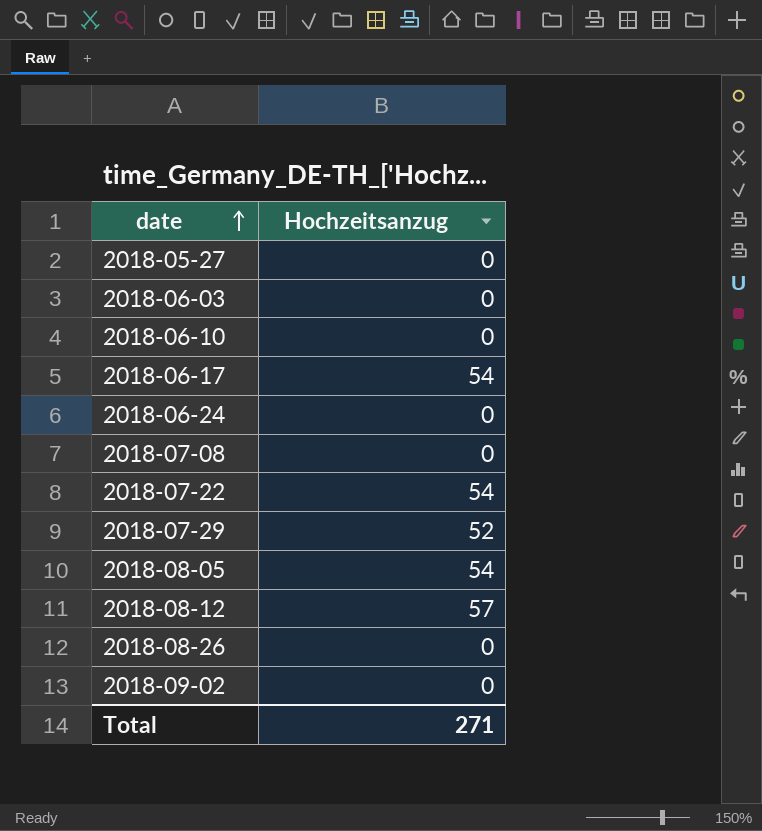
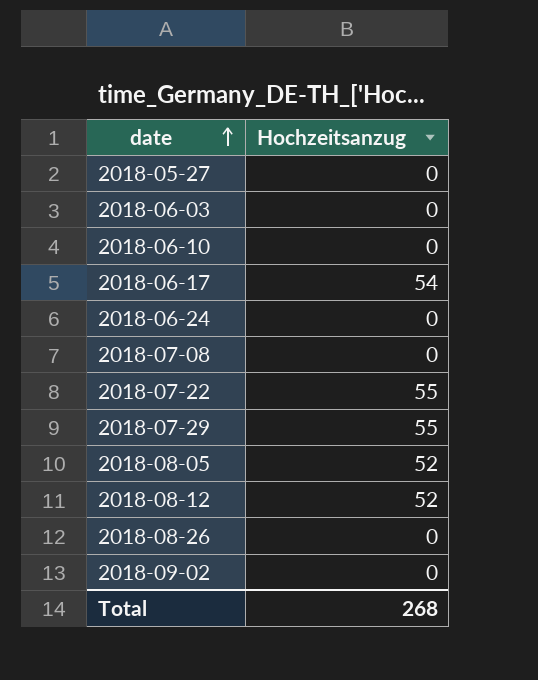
2018-07-22 | Hochzeitsanzug: 54 -> 55
2018-07-29 | Hochzeitsanzug: 52 -> 55
2018-08-05 | Hochzeitsanzug: 54 -> 52
2018-08-12 | Hochzeitsanzug: 57 -> 52
Total | Hochzeitsanzug: 271 -> 268

